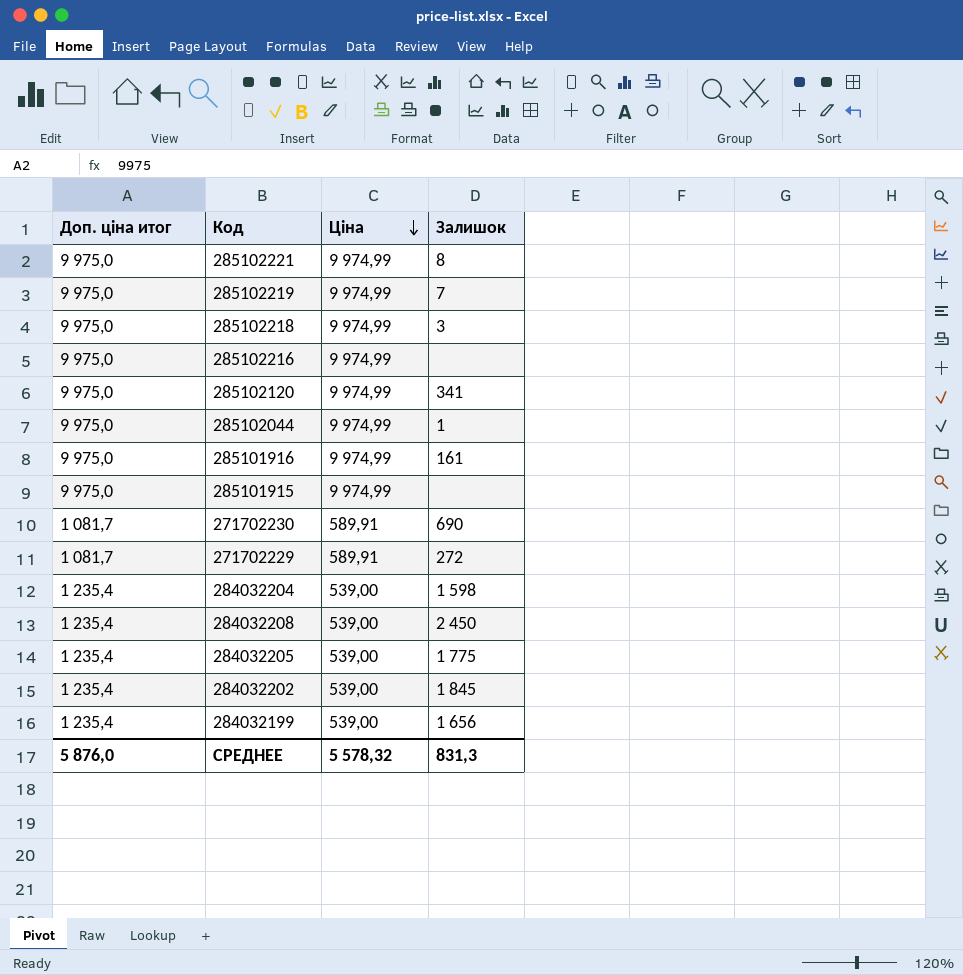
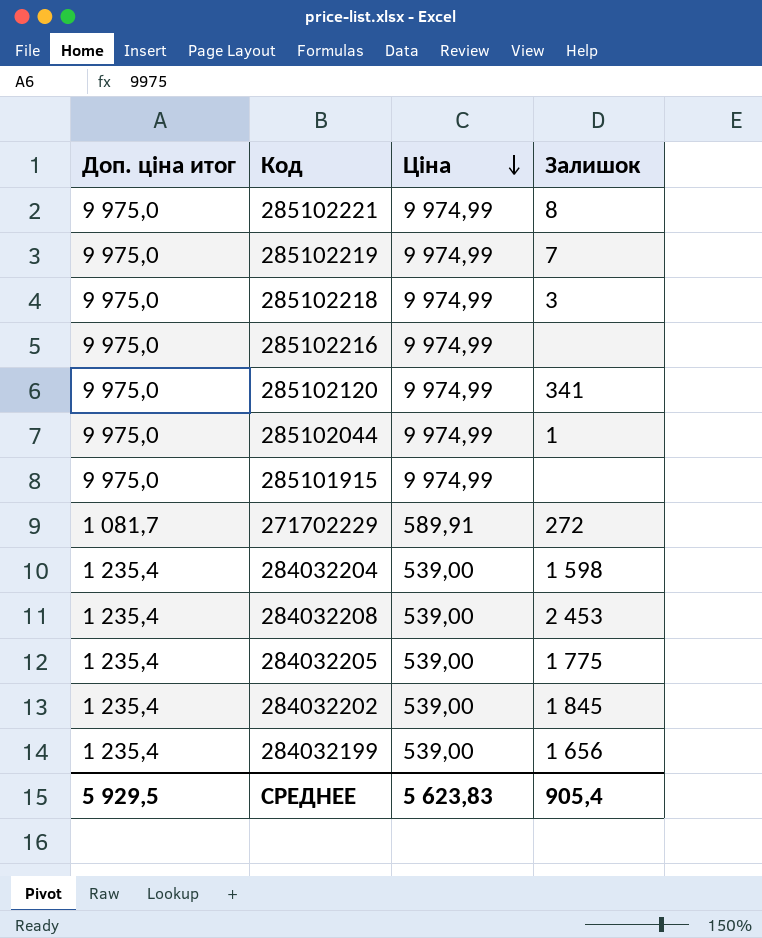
row 285101916: 9 975,0 | 9 974,99 | 161 -> none
row 271702230: 1 081,7 | 589,91 | 690 -> none
284032208 | Залишок: 2 450 -> 2 453
СРЕДНЕЕ | Доп. ціна итог: 5 876,0 -> 5 929,5
СРЕДНЕЕ | Ціна: 5 578,32 -> 5 623,83
СРЕДНЕЕ | Залишок: 831,3 -> 905,4

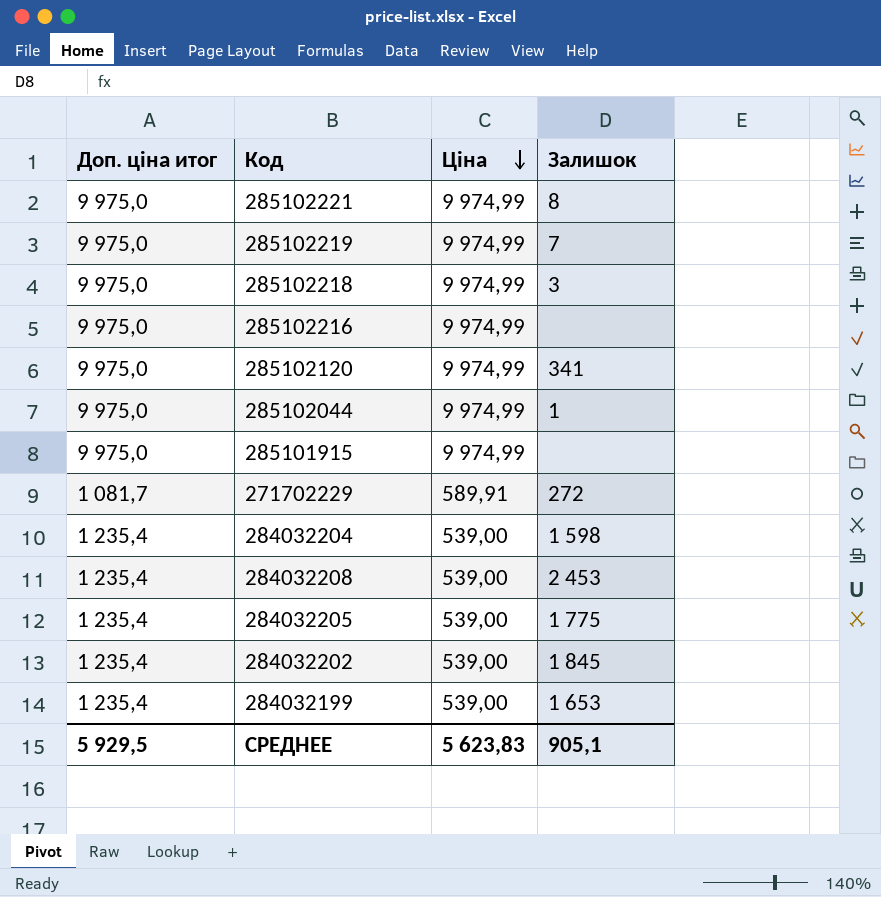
284032199 | Залишок: 1 656 -> 1 653
СРЕДНЕЕ | Залишок: 905,4 -> 905,1

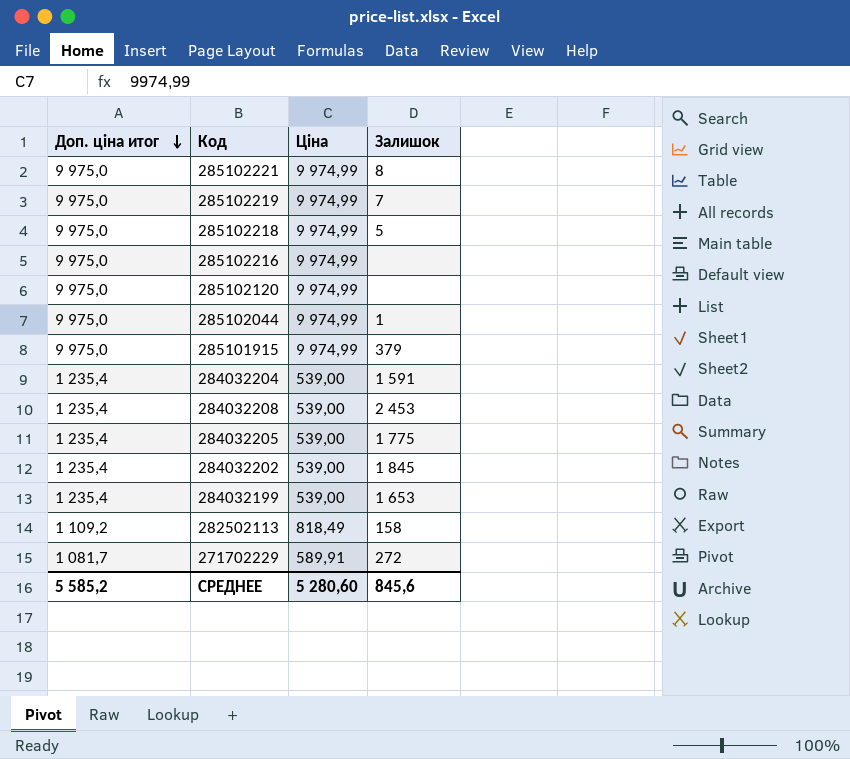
row order: Ціна descending -> Доп. ціна итог descending
285102218 | Залишок: 3 -> 5
285102120 | Залишок: 341 -> none
285101915 | Залишок: none -> 379
284032204 | Залишок: 1 598 -> 1 591
row 282502113: none -> 1 109,2 | 818,49 | 158
СРЕДНЕЕ | Доп. ціна итог: 5 929,5 -> 5 585,2
СРЕДНЕЕ | Ціна: 5 623,83 -> 5 280,60
СРЕДНЕЕ | Залишок: 905,1 -> 845,6

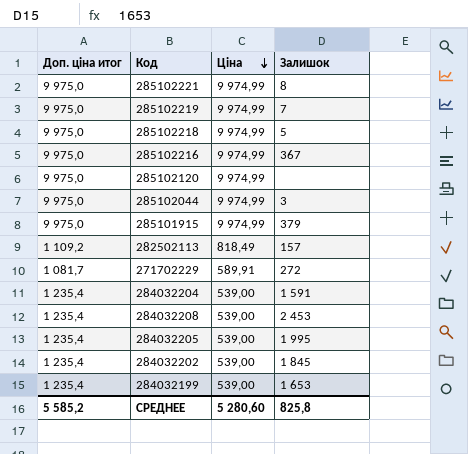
row order: Доп. ціна итог descending -> Ціна descending
285102216 | Залишок: none -> 367
285102044 | Залишок: 1 -> 3
282502113 | Залишок: 158 -> 157
284032205 | Залишок: 1 775 -> 1 995
СРЕДНЕЕ | Залишок: 845,6 -> 825,8

